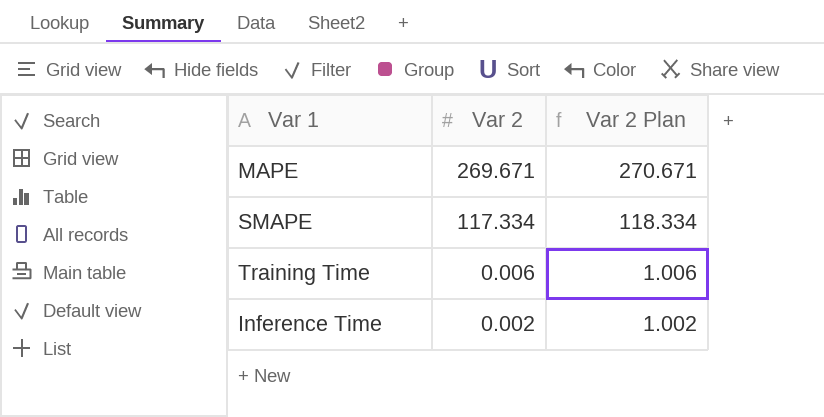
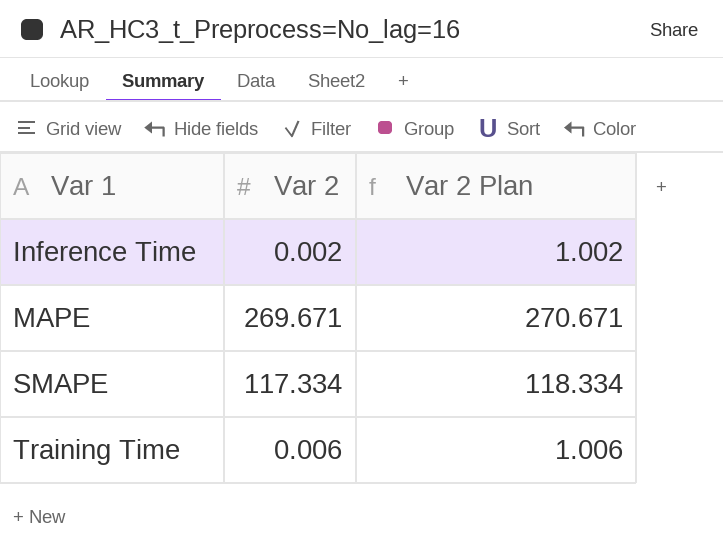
row order: Var 2 descending -> Var 1 ascending

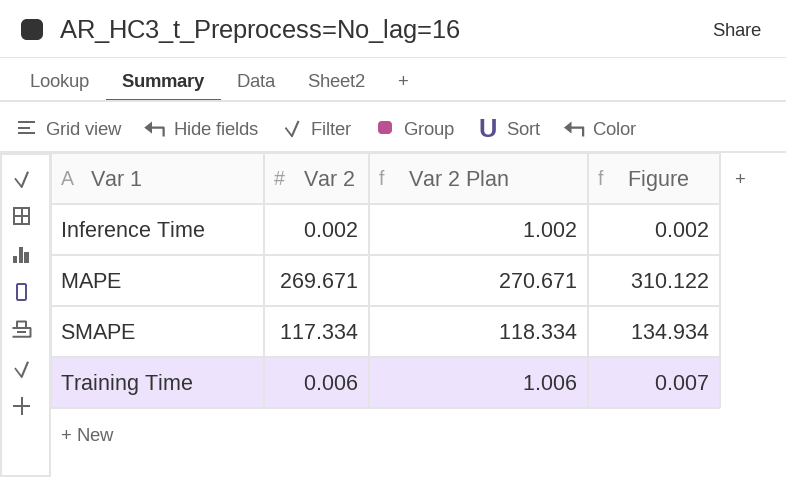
column Figure | formula: none -> [Var 2] * 1.15

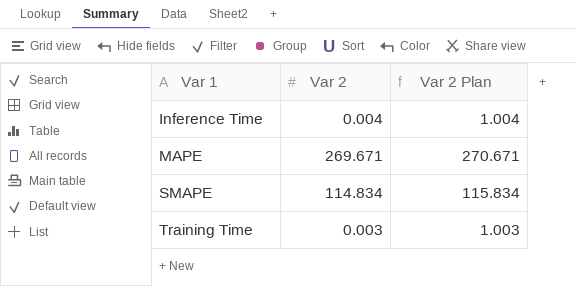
column Figure | formula: [Var 2] * 1.15 -> none
Inference Time | Var 2: 0.002 -> 0.004
Inference Time | Var 2 Plan: 1.002 -> 1.004
SMAPE | Var 2: 117.334 -> 114.834
SMAPE | Var 2 Plan: 118.334 -> 115.834
Training Time | Var 2: 0.006 -> 0.003
Training Time | Var 2 Plan: 1.006 -> 1.003

